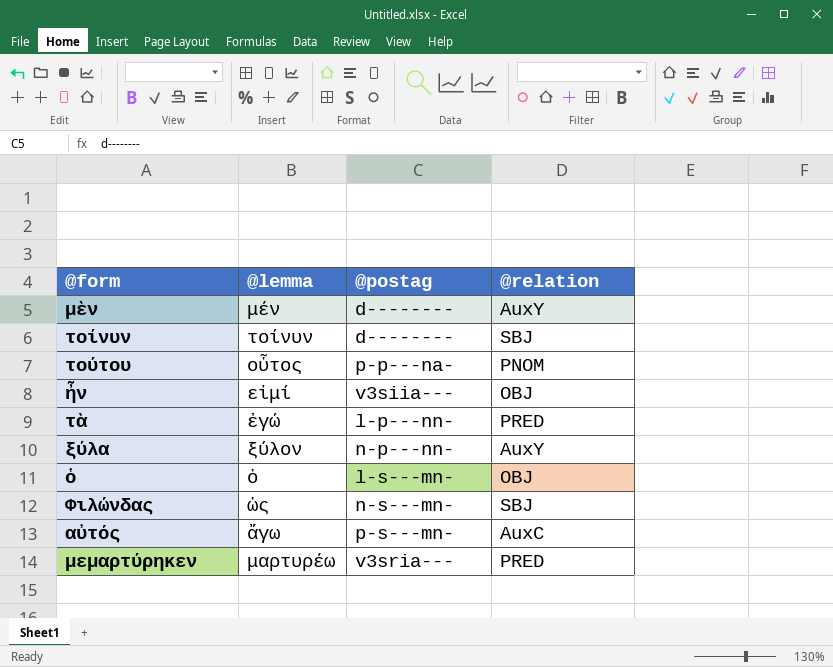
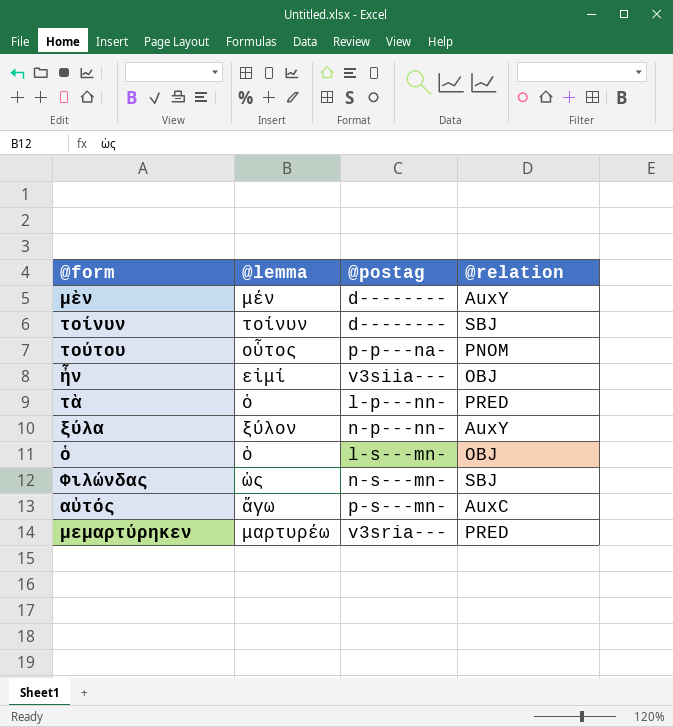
τὰ | @lemma: ἐγώ -> ὁ

